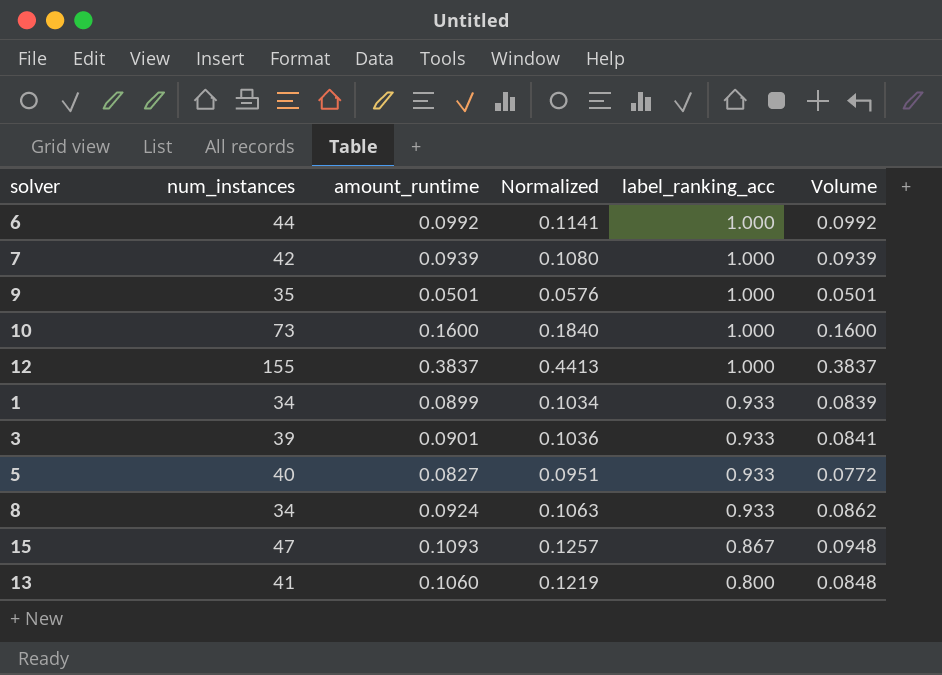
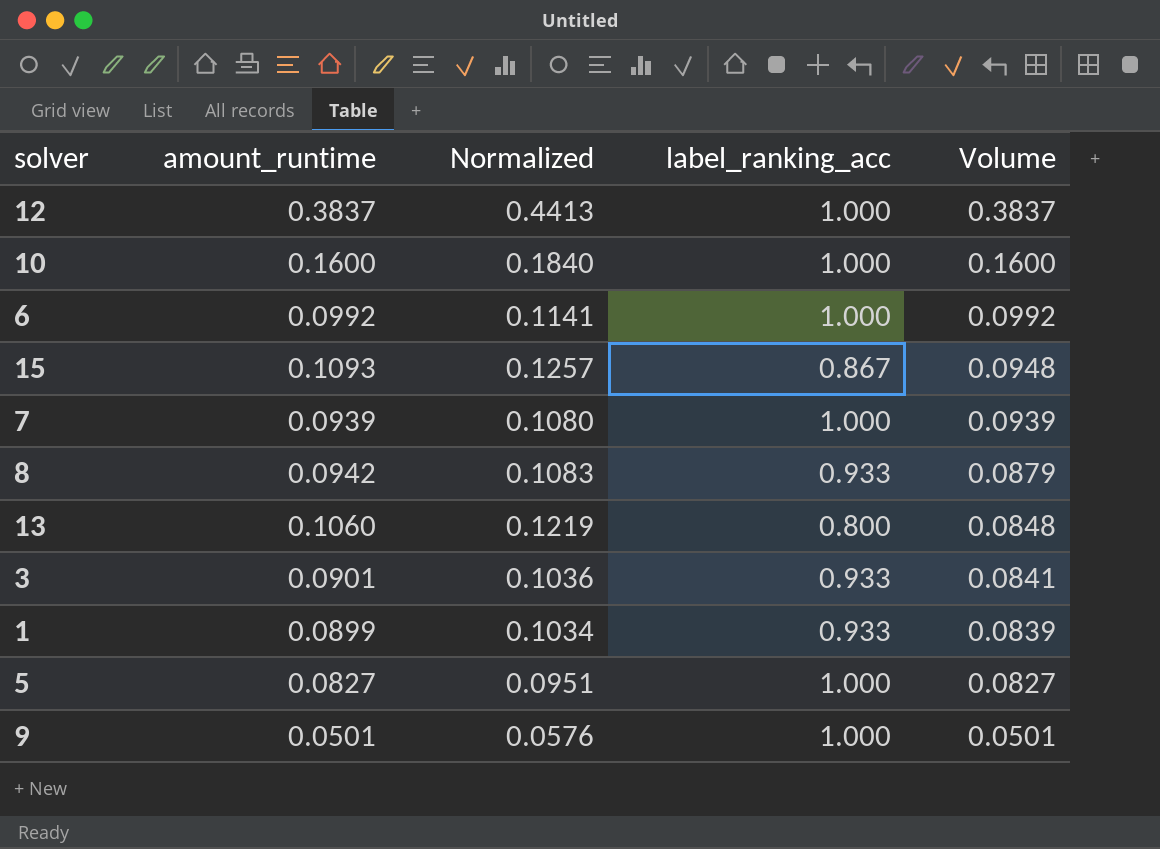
row order: label_ranking_acc descending -> Volume descending
column num_instances | position: 2 -> none
8 | amount_runtime: 0.0924 -> 0.0942
8 | Normalized: 0.1063 -> 0.1083
8 | Volume: 0.0862 -> 0.0879
5 | label_ranking_acc: 0.933 -> 1.000
5 | Volume: 0.0772 -> 0.0827

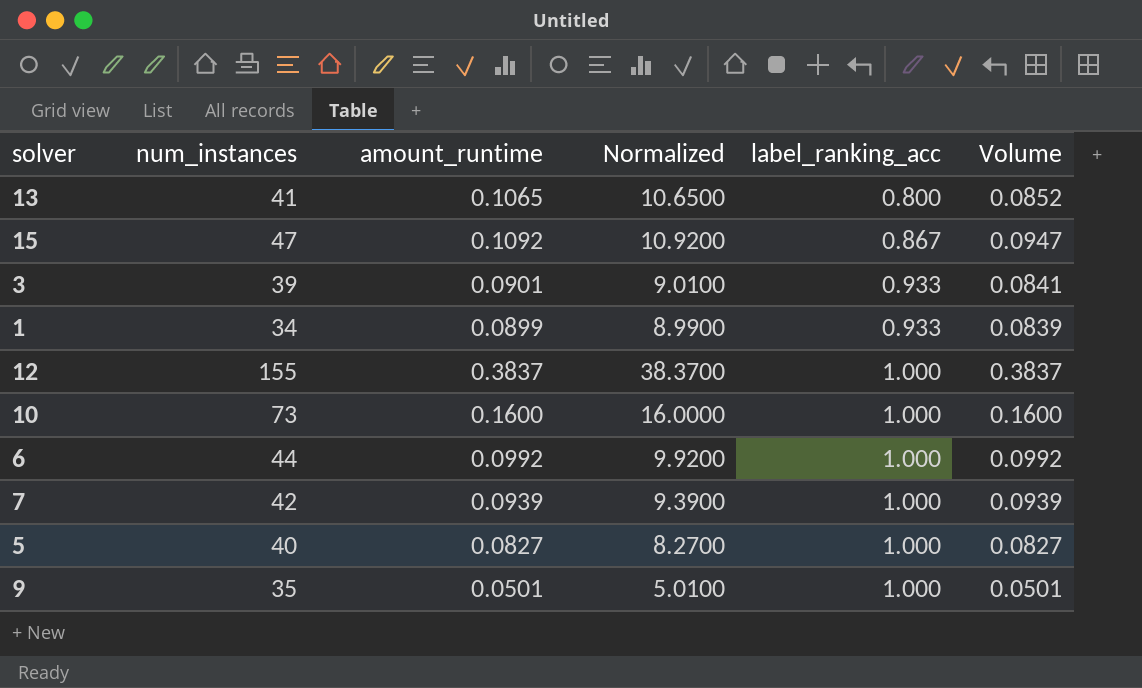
row order: Volume descending -> label_ranking_acc ascending
column num_instances | position: none -> 2
column Normalized | formula: [amount_runtime] * 1.15 -> [amount_runtime] * 100
row 8: 0.0942 | 0.1083 | 0.933 | 0.0879 -> none
13 | amount_runtime: 0.1060 -> 0.1065
13 | Volume: 0.0848 -> 0.0852
15 | amount_runtime: 0.1093 -> 0.1092
15 | Volume: 0.0948 -> 0.0947

